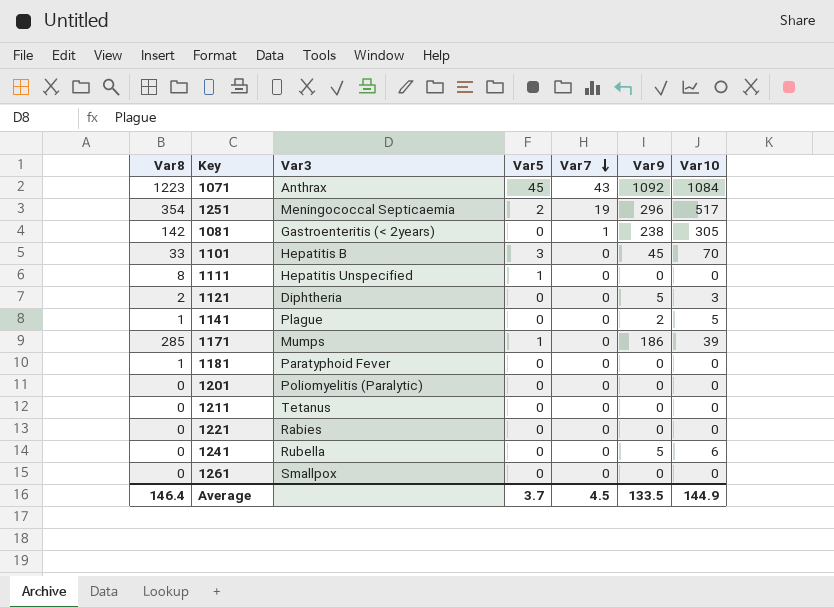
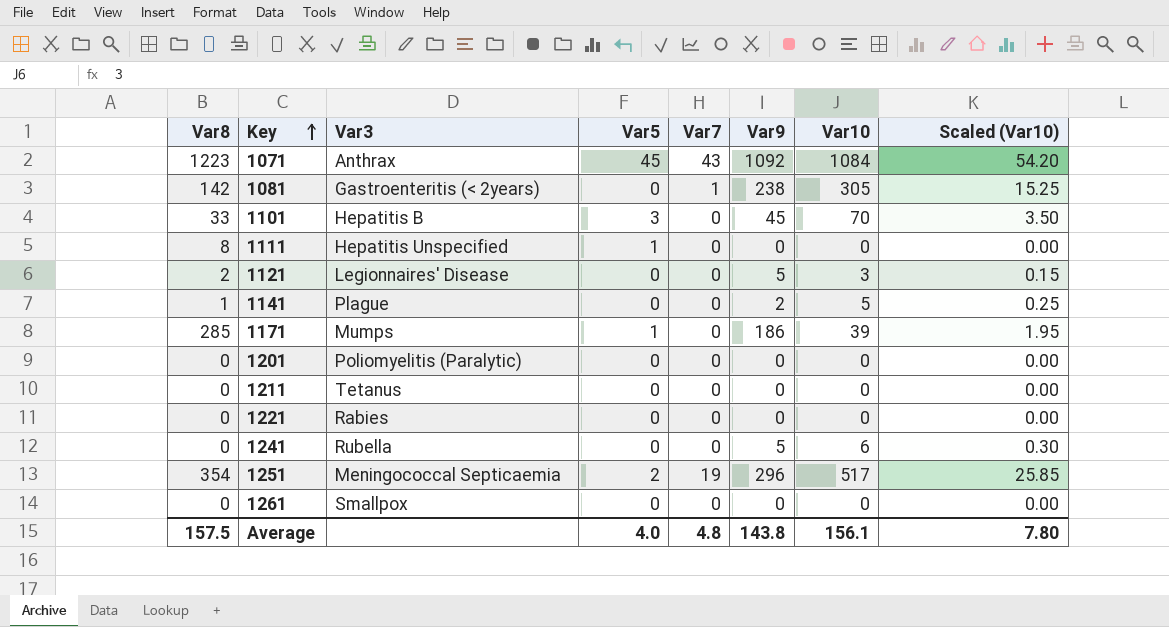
row order: Var7 descending -> Key ascending
column Scaled (Var10) | formula: none -> [Var10] * 0.05
row 1181: 1 | Paratyphoid Fever | 0 | 0 | 0 | 0 -> none
1121 | Var3: Diphtheria -> Legionnaires' Disease
Average | Var8: 146.4 -> 157.5
Average | Var5: 3.7 -> 4.0
Average | Var7: 4.5 -> 4.8
Average | Var9: 133.5 -> 143.8
Average | Var10: 144.9 -> 156.1

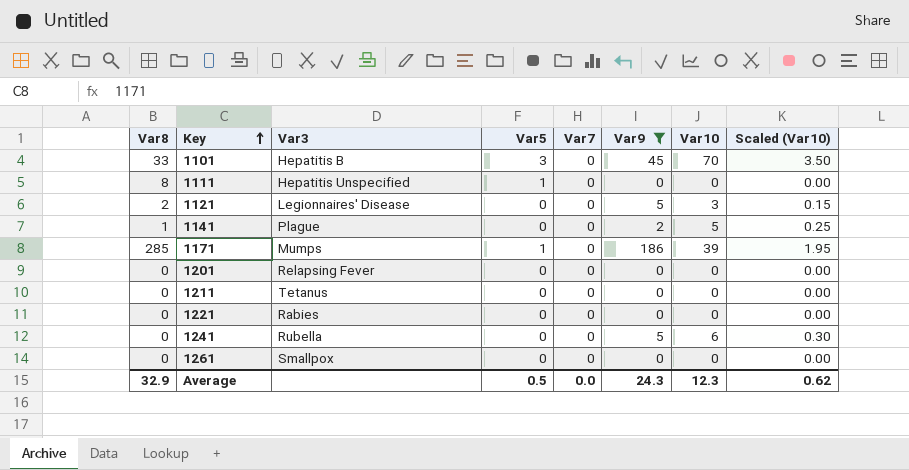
filter: none -> Var9 <= 186
1201 | Var3: Poliomyelitis (Paralytic) -> Relapsing Fever
Average | Var8: 157.5 -> 32.9
Average | Var5: 4.0 -> 0.5
Average | Var7: 4.8 -> 0.0
Average | Var9: 143.8 -> 24.3
Average | Var10: 156.1 -> 12.3
Average | Scaled (Var10): 7.80 -> 0.62

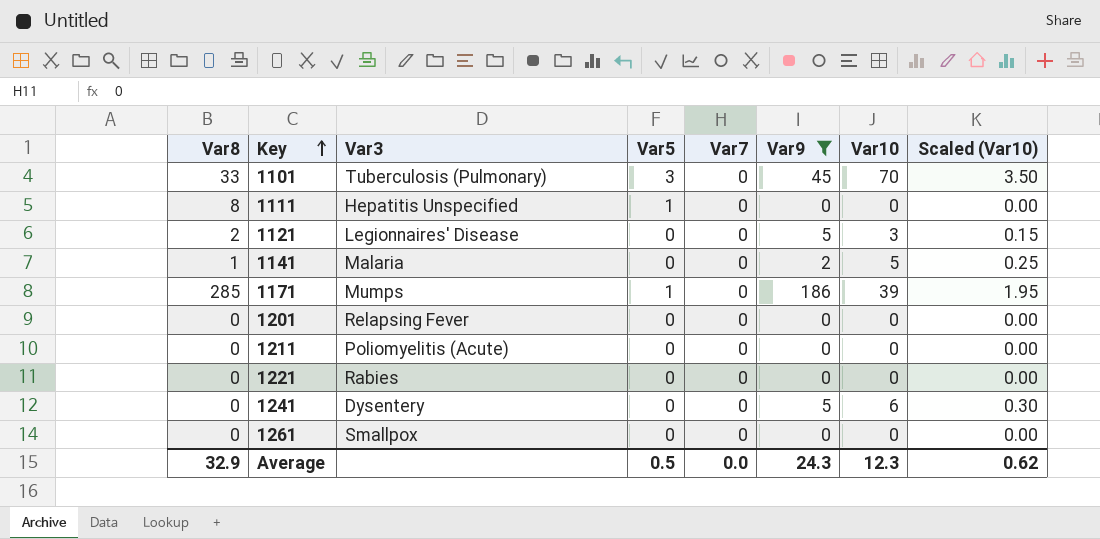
1101 | Var3: Hepatitis B -> Tuberculosis (Pulmonary)
1141 | Var3: Plague -> Malaria
1211 | Var3: Tetanus -> Poliomyelitis (Acute)
1241 | Var3: Rubella -> Dysentery

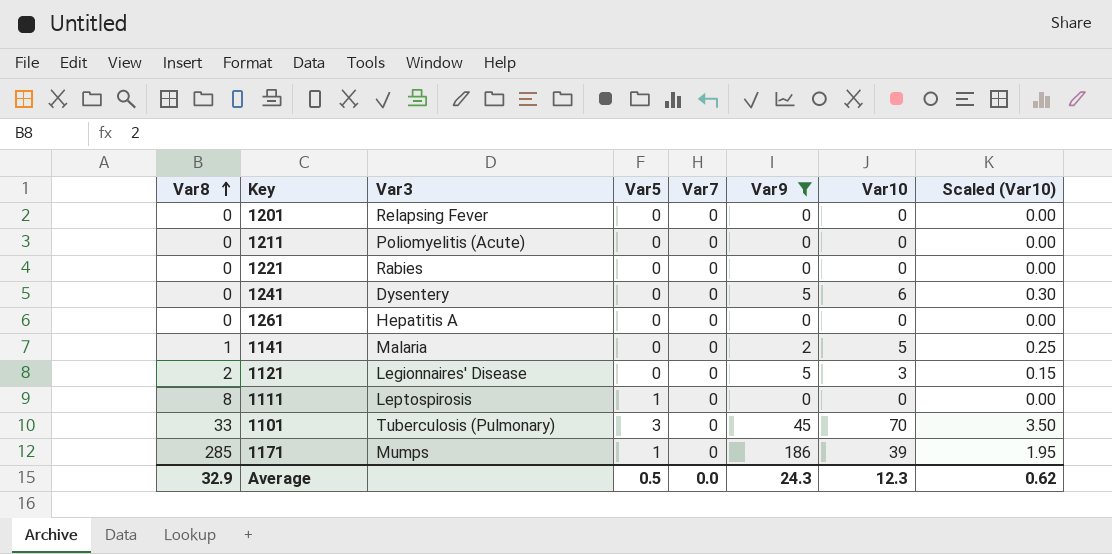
row order: Key ascending -> Var8 ascending
1261 | Var3: Smallpox -> Hepatitis A
1111 | Var3: Hepatitis Unspecified -> Leptospirosis

